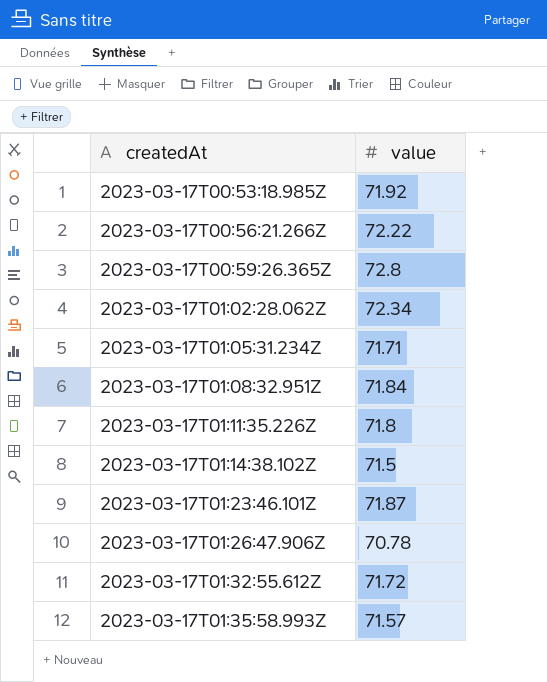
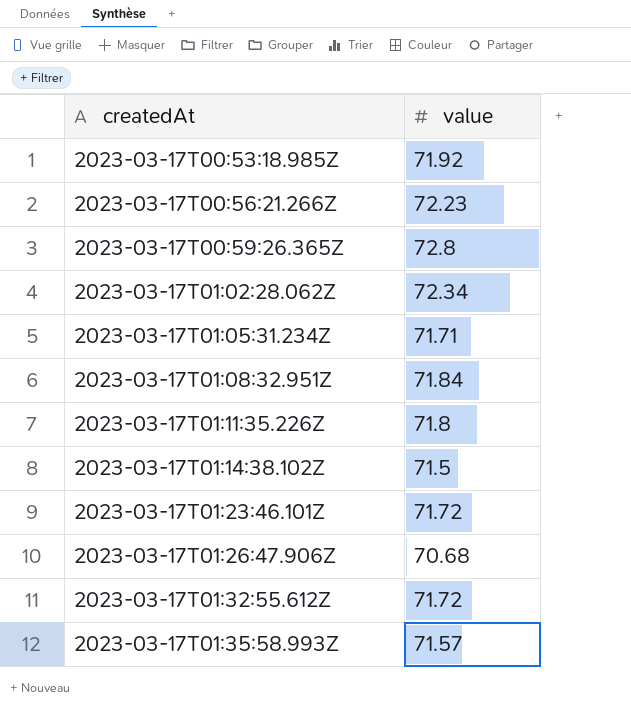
2023-03-17T00:56:21.266Z | value: 72.22 -> 72.23
2023-03-17T01:23:46.101Z | value: 71.87 -> 71.72
2023-03-17T01:26:47.906Z | value: 70.78 -> 70.68

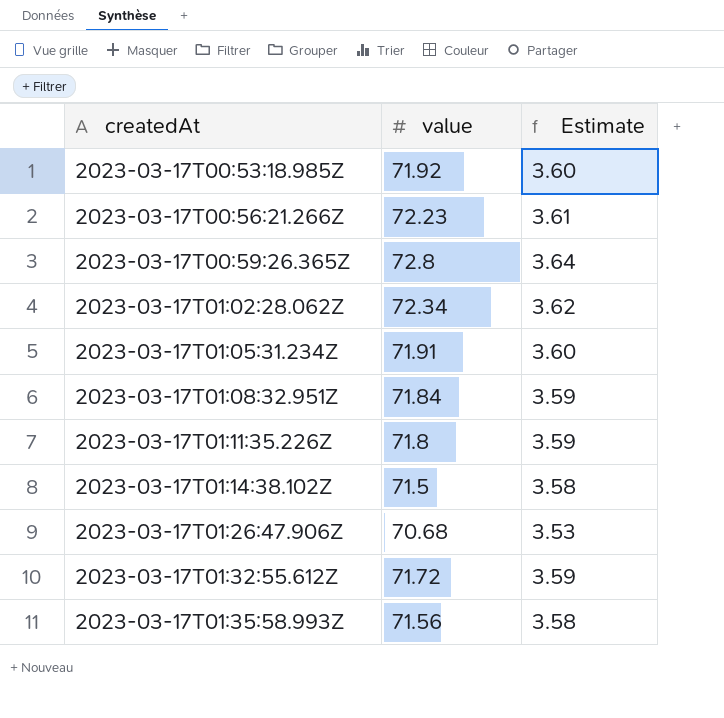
column Estimate | formula: none -> [value] * 0.05
row 2023-03-17T01:23:46.101Z: 71.72 -> none
2023-03-17T01:05:31.234Z | value: 71.71 -> 71.91
2023-03-17T01:35:58.993Z | value: 71.57 -> 71.56

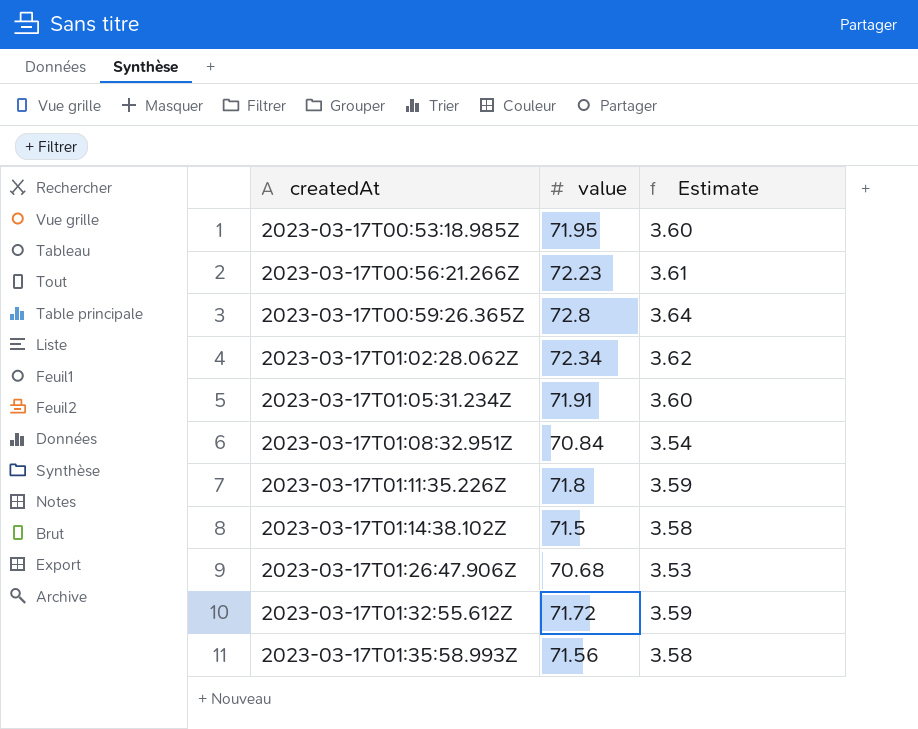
2023-03-17T00:53:18.985Z | value: 71.92 -> 71.95
2023-03-17T01:08:32.951Z | value: 71.84 -> 70.84
2023-03-17T01:08:32.951Z | Estimate: 3.59 -> 3.54

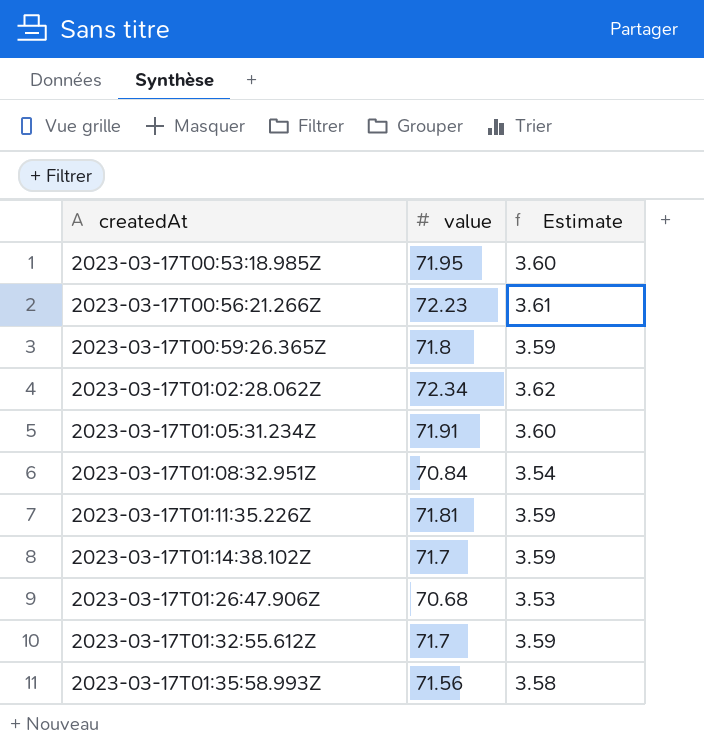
2023-03-17T00:59:26.365Z | value: 72.8 -> 71.8
2023-03-17T00:59:26.365Z | Estimate: 3.64 -> 3.59
2023-03-17T01:11:35.226Z | value: 71.8 -> 71.81
2023-03-17T01:14:38.102Z | value: 71.5 -> 71.7
2023-03-17T01:14:38.102Z | Estimate: 3.58 -> 3.59
2023-03-17T01:32:55.612Z | value: 71.72 -> 71.7

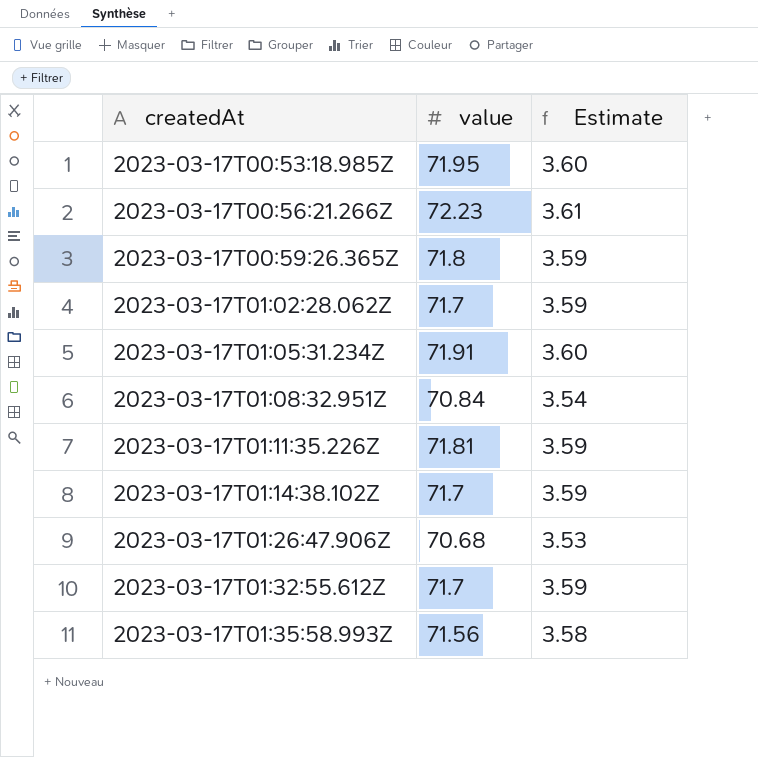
2023-03-17T01:02:28.062Z | value: 72.34 -> 71.7
2023-03-17T01:02:28.062Z | Estimate: 3.62 -> 3.59

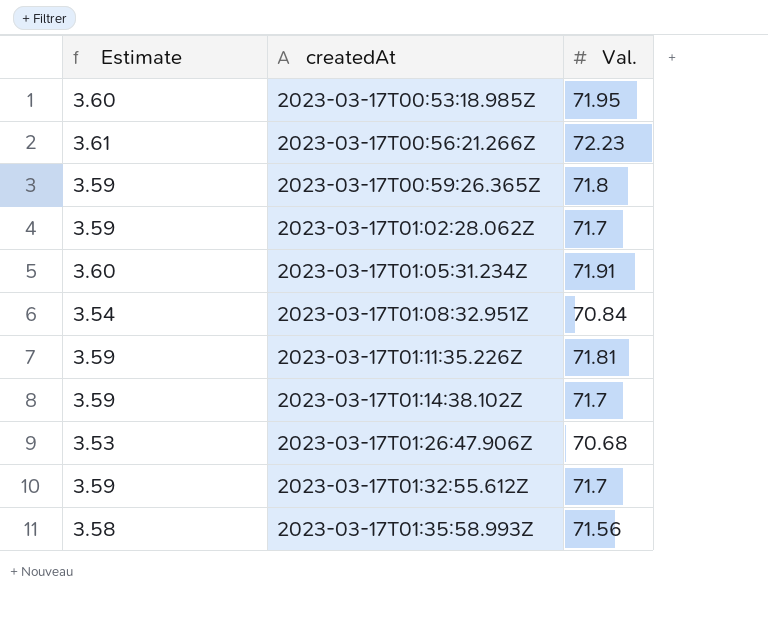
column Estimate | position: 3 -> 1
column name: value -> Val.

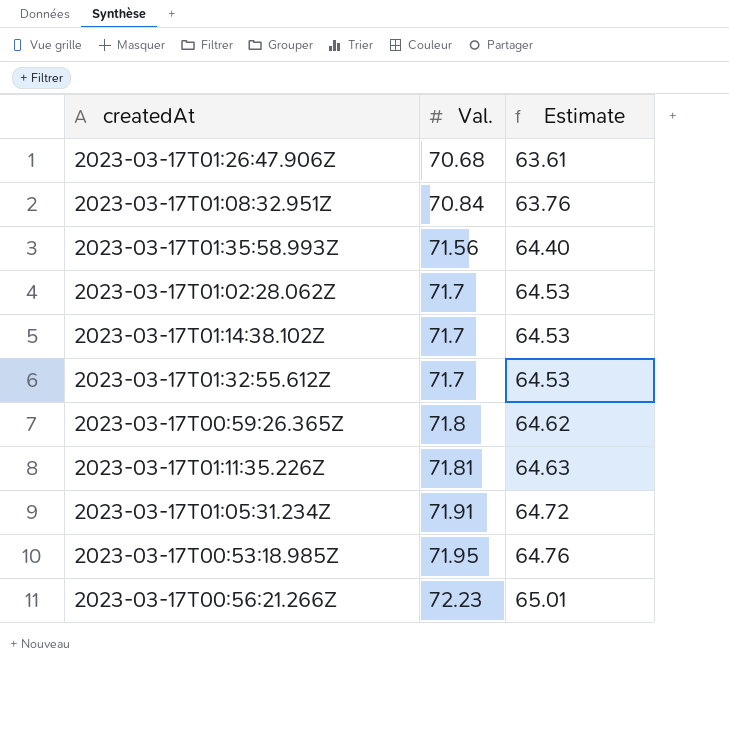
row order: createdAt ascending -> Val. ascending
column Estimate | formula: [Val.] * 0.05 -> [Val.] * 0.9
column Estimate | position: 1 -> 3

